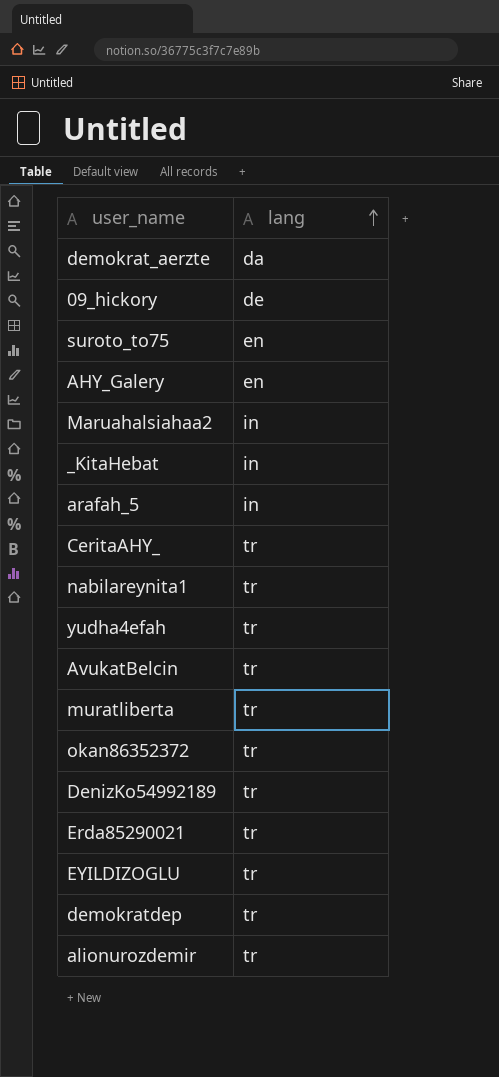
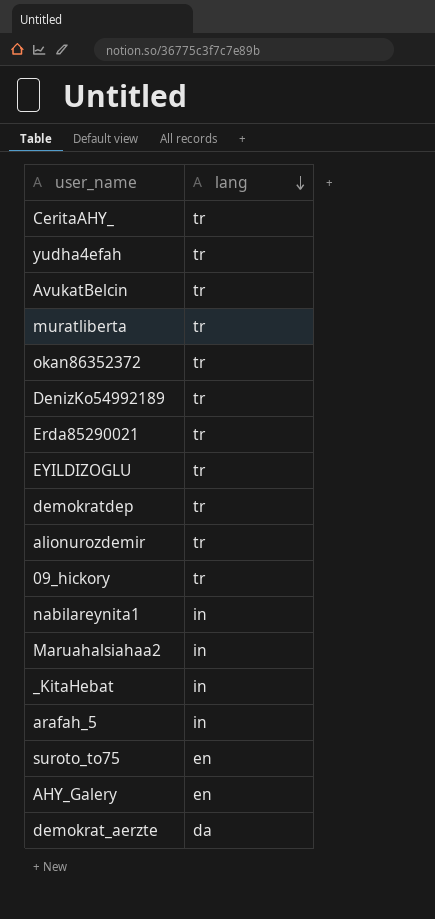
row order: lang ascending -> lang descending
09_hickory | lang: de -> tr
nabilareynita1 | lang: tr -> in

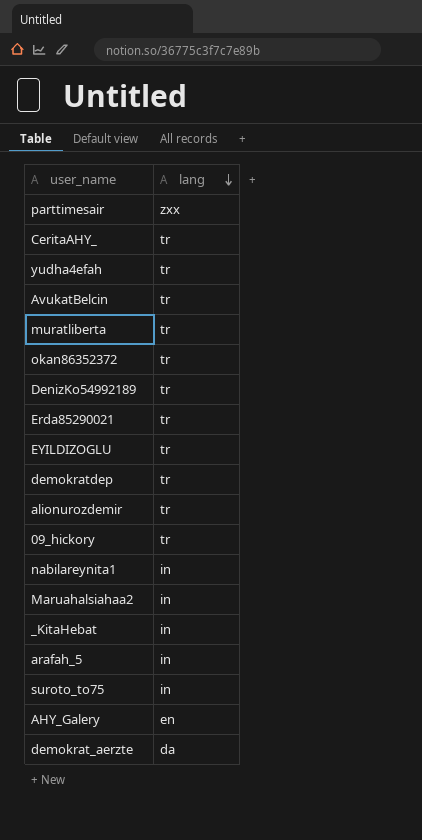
row parttimesair: none -> zxx
suroto_to75 | lang: en -> in

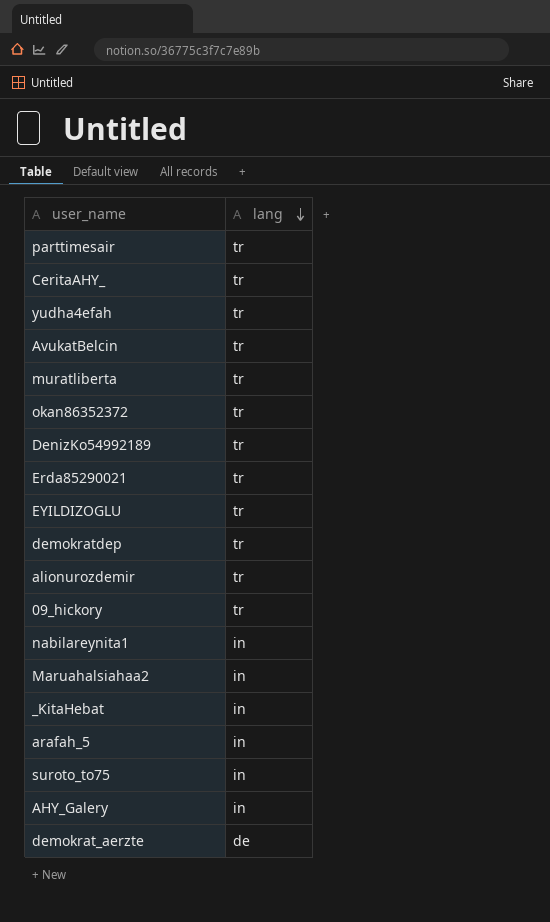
parttimesair | lang: zxx -> tr
AHY_Galery | lang: en -> in
demokrat_aerzte | lang: da -> de

